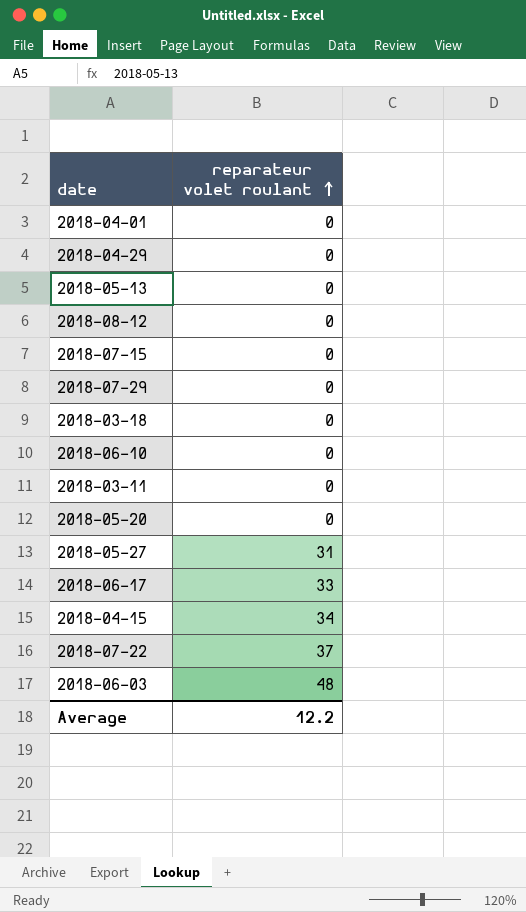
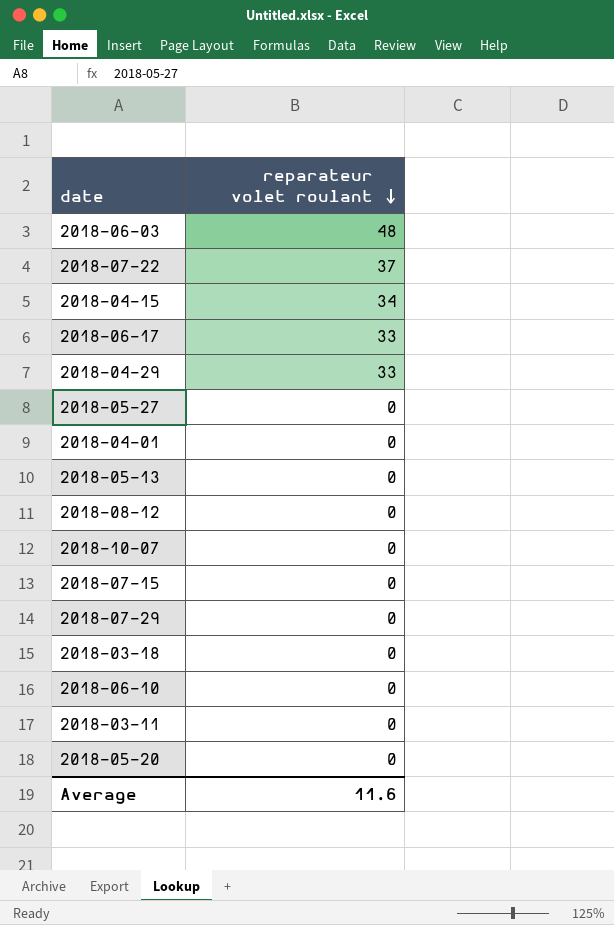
row order: reparateur volet roulant ascending -> reparateur volet roulant descending
2018-04-29 | reparateur volet roulant: 0 -> 33
2018-05-27 | reparateur volet roulant: 31 -> 0
row 2018-10-07: none -> 0
Average | reparateur volet roulant: 12.2 -> 11.6

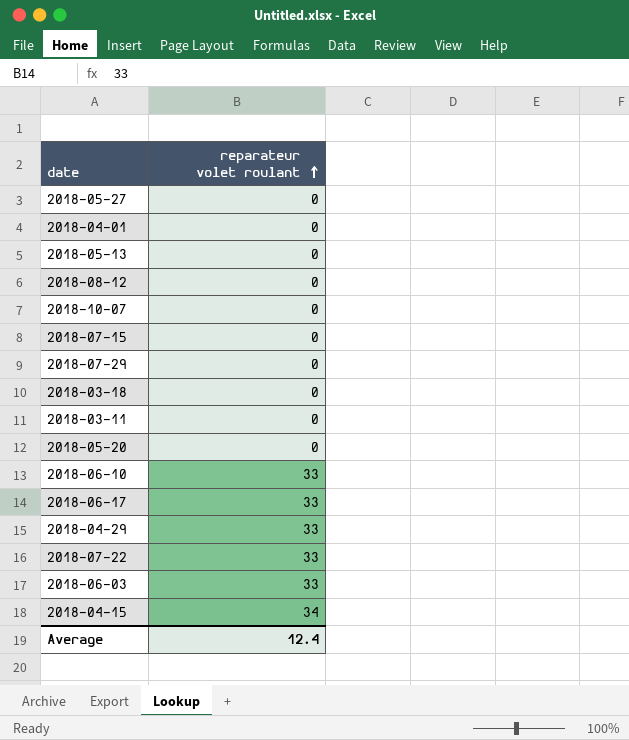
row order: reparateur volet roulant descending -> reparateur volet roulant ascending
2018-06-10 | reparateur volet roulant: 0 -> 33
2018-07-22 | reparateur volet roulant: 37 -> 33
2018-06-03 | reparateur volet roulant: 48 -> 33
Average | reparateur volet roulant: 11.6 -> 12.4

